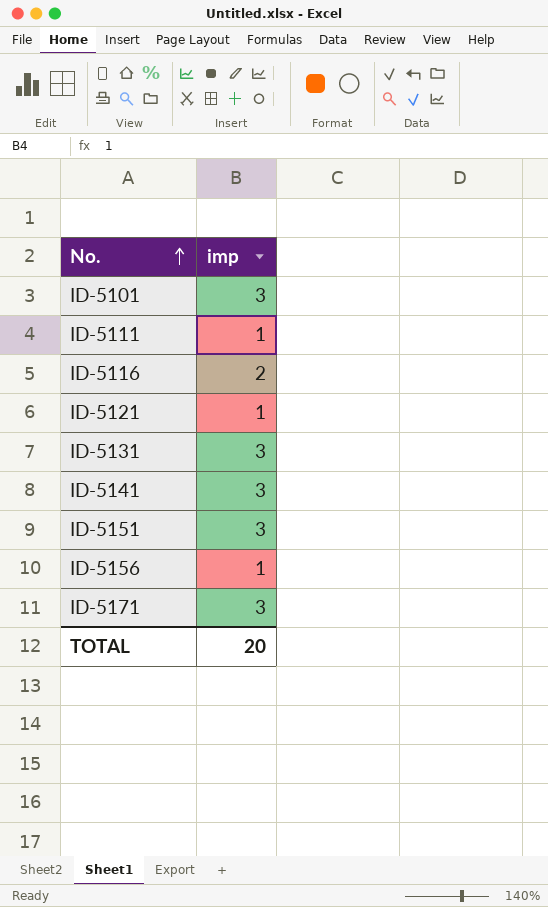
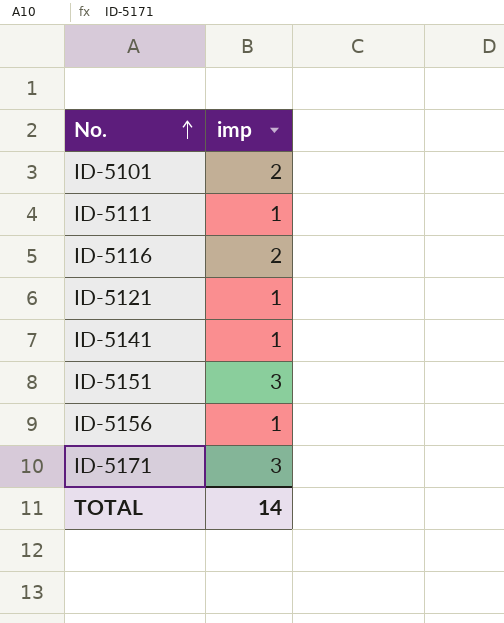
row ID-5131: 3 -> none
ID-5101 | imp: 3 -> 2
ID-5141 | imp: 3 -> 1
TOTAL | imp: 20 -> 14

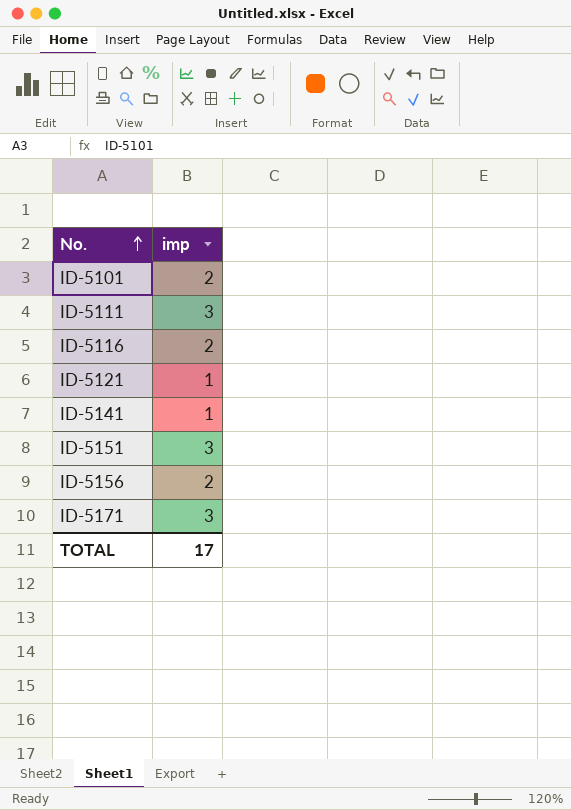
ID-5111 | imp: 1 -> 3
ID-5156 | imp: 1 -> 2
TOTAL | imp: 14 -> 17

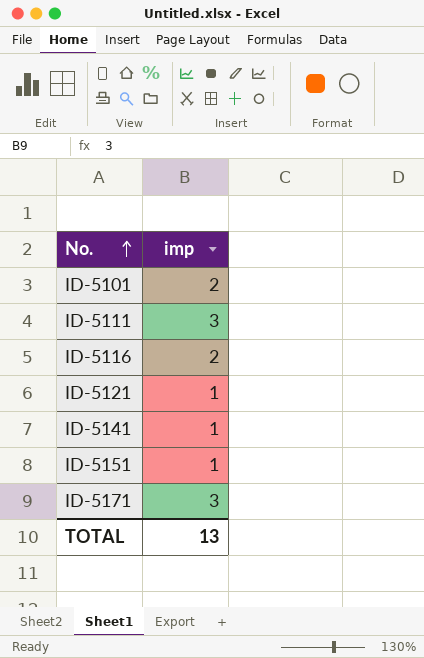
row ID-5156: 2 -> none
ID-5151 | imp: 3 -> 1
TOTAL | imp: 17 -> 13

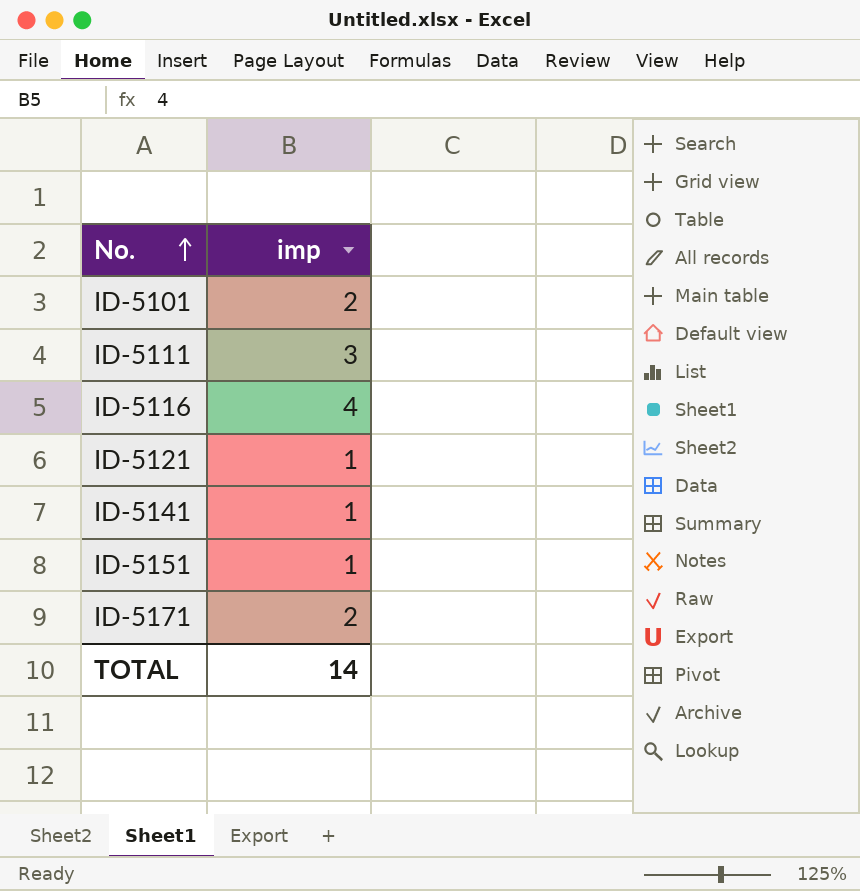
ID-5116 | imp: 2 -> 4
ID-5171 | imp: 3 -> 2
TOTAL | imp: 13 -> 14

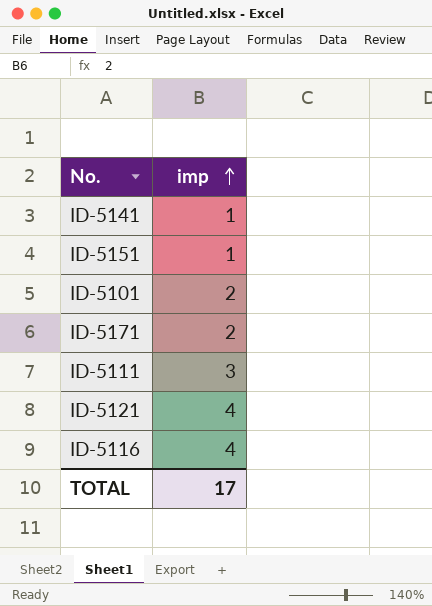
row order: No. ascending -> imp ascending
ID-5121 | imp: 1 -> 4
TOTAL | imp: 14 -> 17

